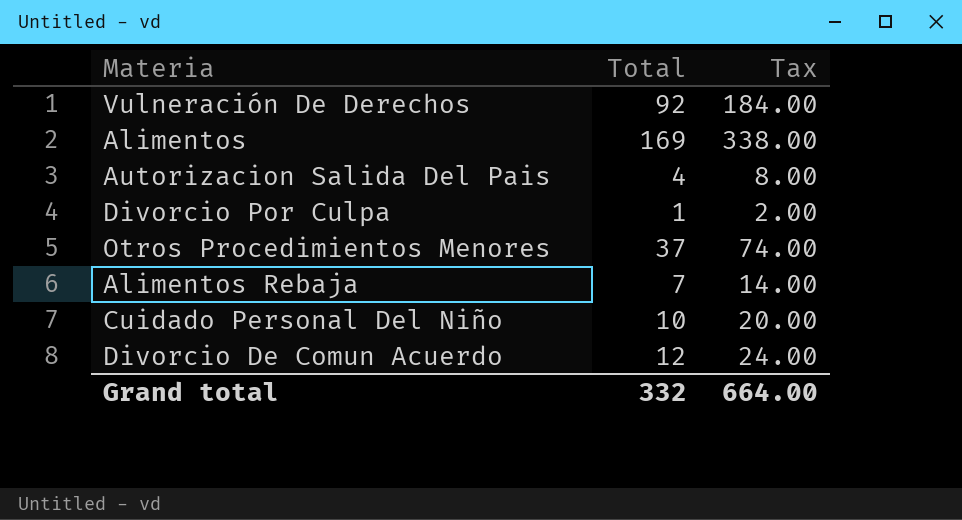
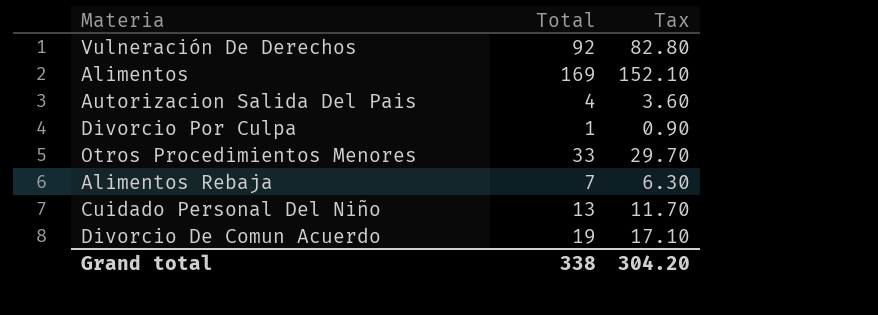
column Tax | formula: [Total] * 2 -> [Total] * 0.9
Otros Procedimientos Menores | Total: 37 -> 33
Cuidado Personal Del Niño | Total: 10 -> 13
Divorcio De Comun Acuerdo | Total: 12 -> 19
Grand total | Total: 332 -> 338
Grand total | Tax: 664.00 -> 304.20

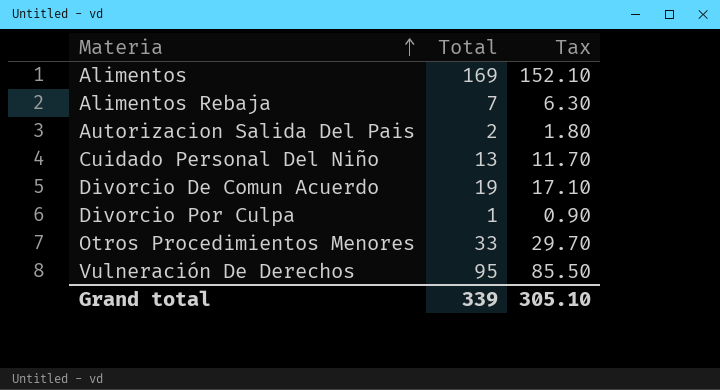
row order: none -> Materia ascending
Autorizacion Salida Del Pais | Total: 4 -> 2
Autorizacion Salida Del Pais | Tax: 3.60 -> 1.80
Vulneración De Derechos | Total: 92 -> 95
Vulneración De Derechos | Tax: 82.80 -> 85.50
Grand total | Total: 338 -> 339
Grand total | Tax: 304.20 -> 305.10

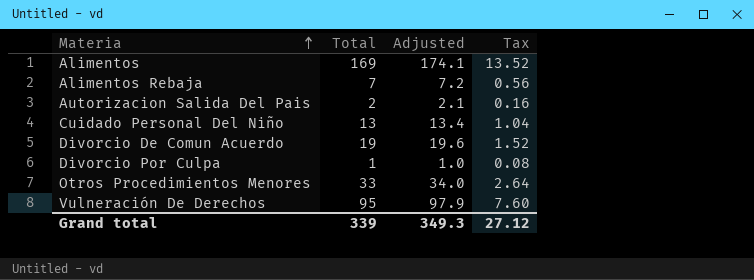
column Adjusted | formula: none -> [Total] * 1.03
column Tax | formula: [Total] * 0.9 -> [Total] * 0.08
Grand total | Tax: 305.10 -> 27.12

